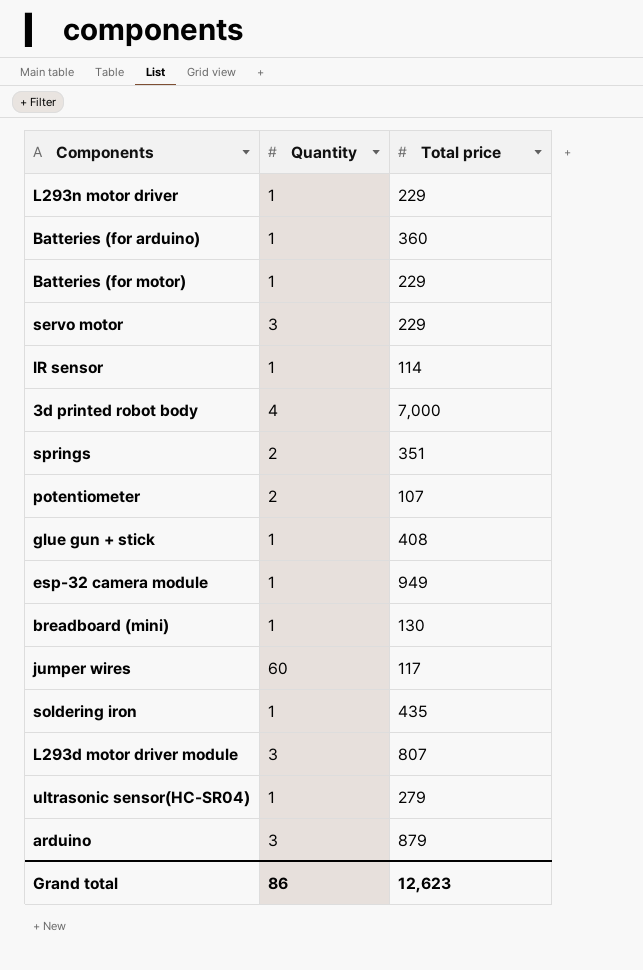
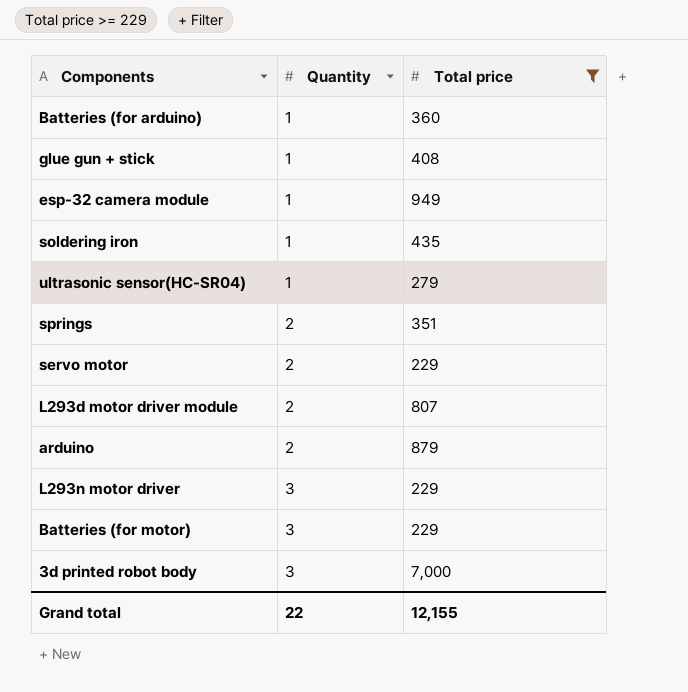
filter: none -> Total price >= 229
row order: none -> Quantity ascending
servo motor | Quantity: 3 -> 2
L293d motor driver module | Quantity: 3 -> 2
arduino | Quantity: 3 -> 2
L293n motor driver | Quantity: 1 -> 3
Batteries (for motor) | Quantity: 1 -> 3
3d printed robot body | Quantity: 4 -> 3
Grand total | Quantity: 86 -> 22
Grand total | Total price: 12,623 -> 12,155

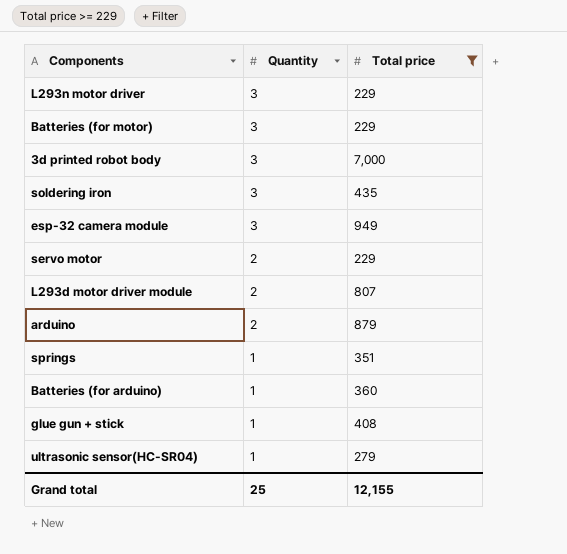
row order: Quantity ascending -> Quantity descending
soldering iron | Quantity: 1 -> 3
esp-32 camera module | Quantity: 1 -> 3
springs | Quantity: 2 -> 1
Grand total | Quantity: 22 -> 25

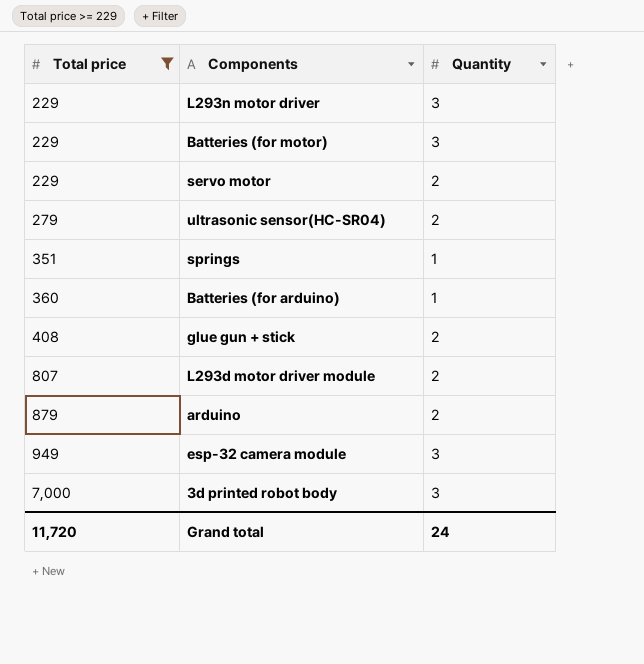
row order: Quantity descending -> Total price ascending
column Total price | position: 3 -> 1
row soldering iron: 3 | 435 -> none
ultrasonic sensor(HC-SR04) | Quantity: 1 -> 2
glue gun + stick | Quantity: 1 -> 2
Grand total | Total price: 12,155 -> 11,720
Grand total | Quantity: 25 -> 24

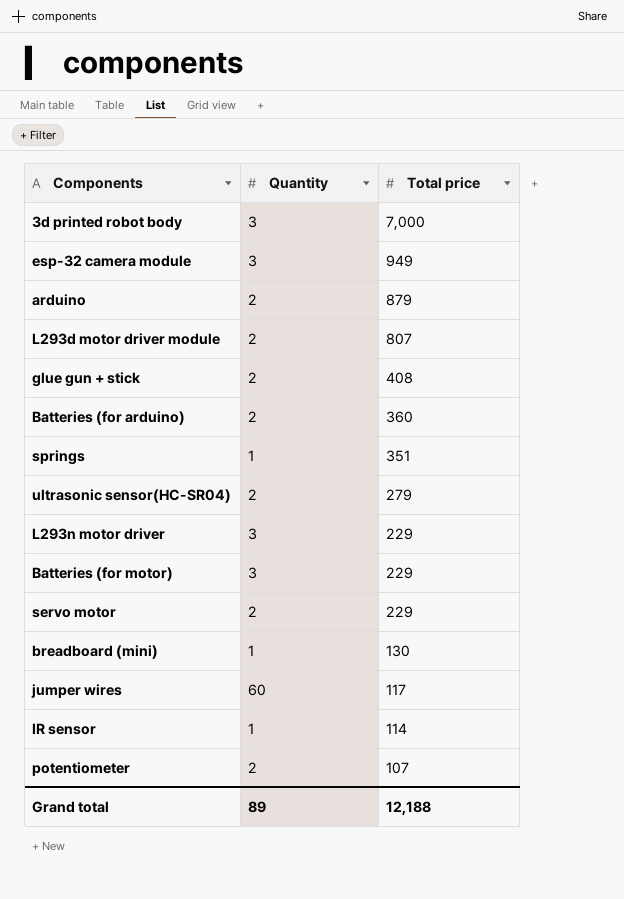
filter: Total price >= 229 -> none
row order: Total price ascending -> Total price descending
column Total price | position: 1 -> 3
Batteries (for arduino) | Quantity: 1 -> 2
Grand total | Quantity: 24 -> 89
Grand total | Total price: 11,720 -> 12,188

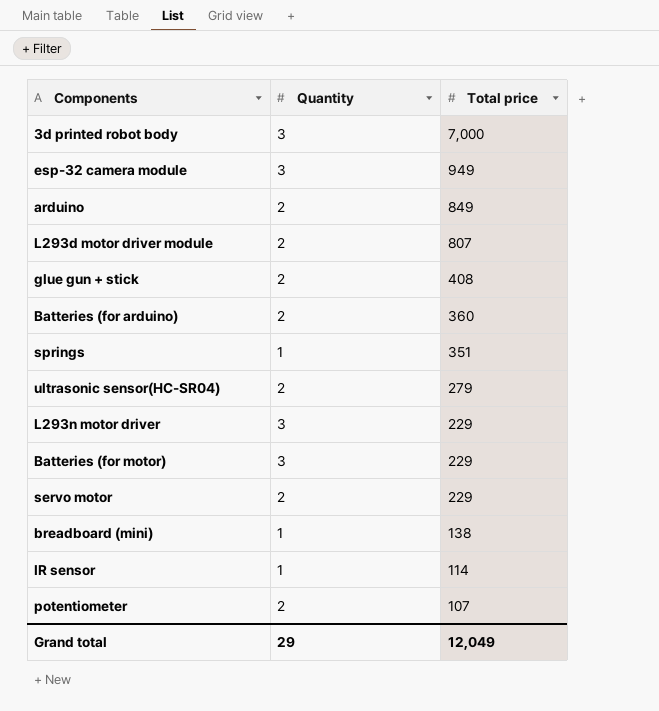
row jumper wires: 60 | 117 -> none
arduino | Total price: 879 -> 849
breadboard (mini) | Total price: 130 -> 138
Grand total | Quantity: 89 -> 29
Grand total | Total price: 12,188 -> 12,049

